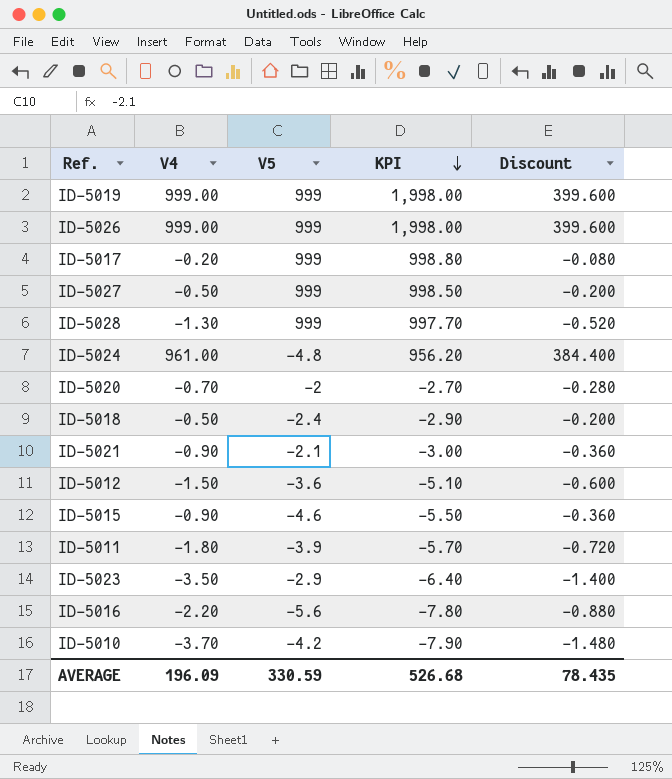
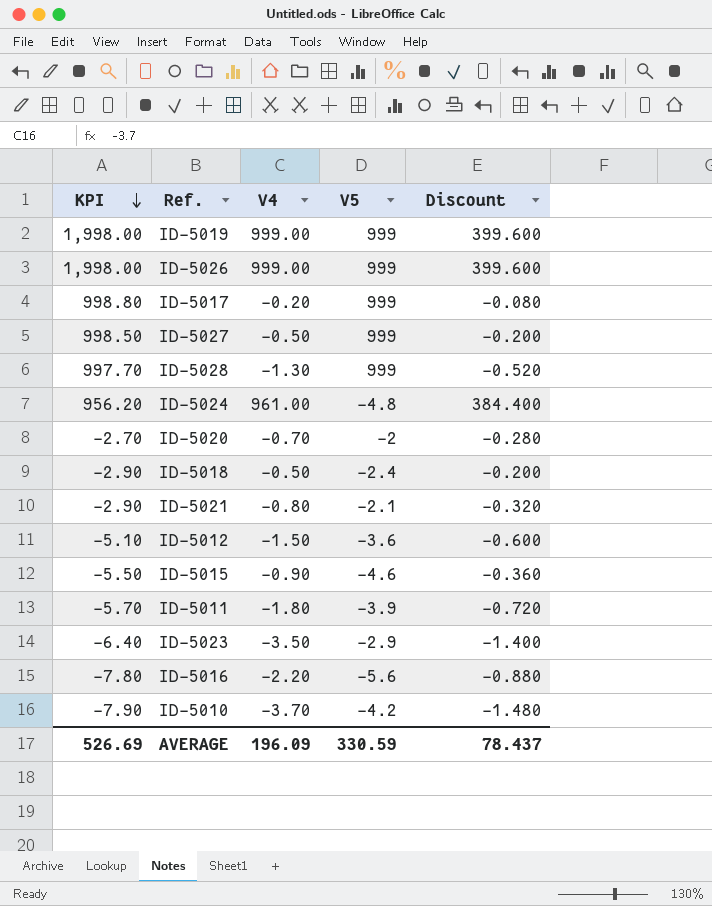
column KPI | position: 4 -> 1
ID-5021 | KPI: -3.00 -> -2.90
ID-5021 | V4: -0.90 -> -0.80
ID-5021 | Discount: -0.360 -> -0.320
AVERAGE | KPI: 526.68 -> 526.69
AVERAGE | Discount: 78.435 -> 78.437

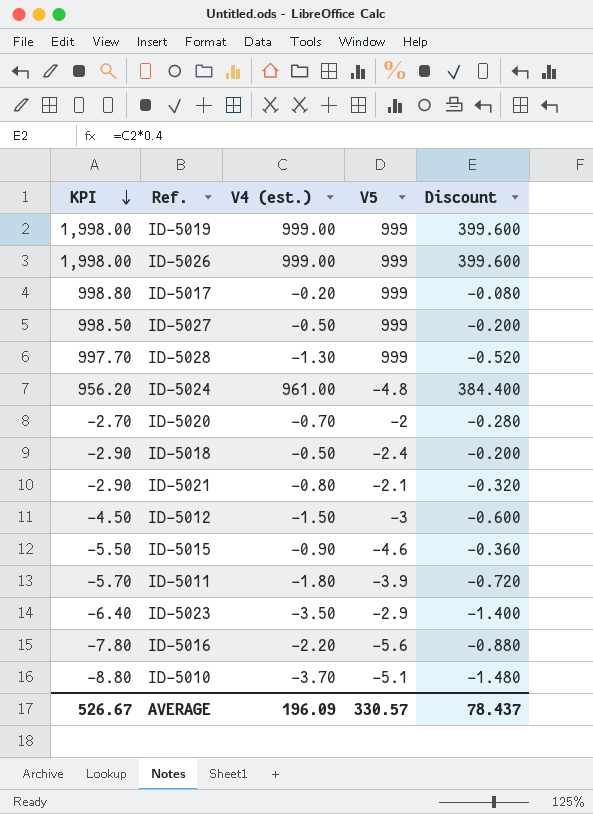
column name: V4 -> V4 (est.)
ID-5012 | KPI: -5.10 -> -4.50
ID-5012 | V5: -3.6 -> -3
ID-5010 | KPI: -7.90 -> -8.80
ID-5010 | V5: -4.2 -> -5.1
AVERAGE | KPI: 526.69 -> 526.67
AVERAGE | V5: 330.59 -> 330.57

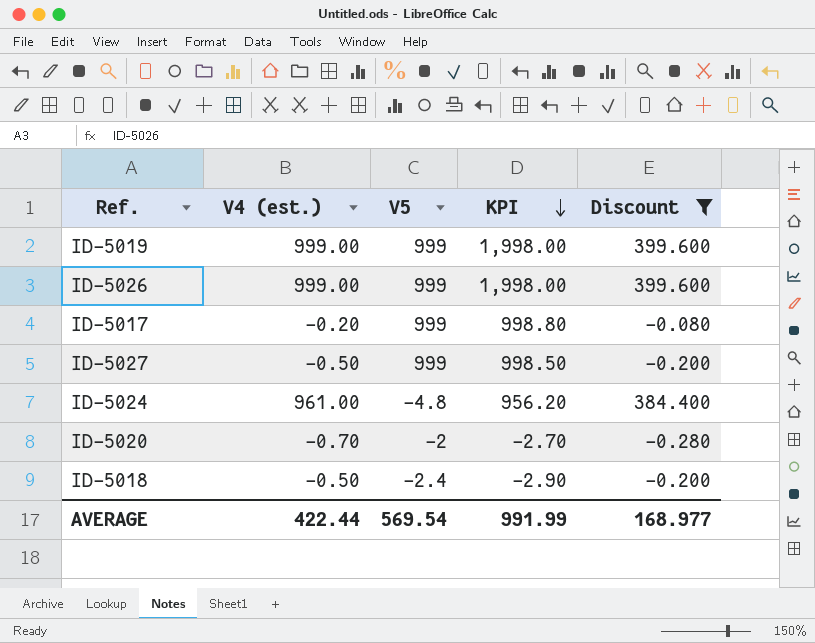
filter: none -> Discount >= -0.280
column KPI | position: 1 -> 4
AVERAGE | V4 (est.): 196.09 -> 422.44
AVERAGE | V5: 330.57 -> 569.54
AVERAGE | KPI: 526.67 -> 991.99
AVERAGE | Discount: 78.437 -> 168.977

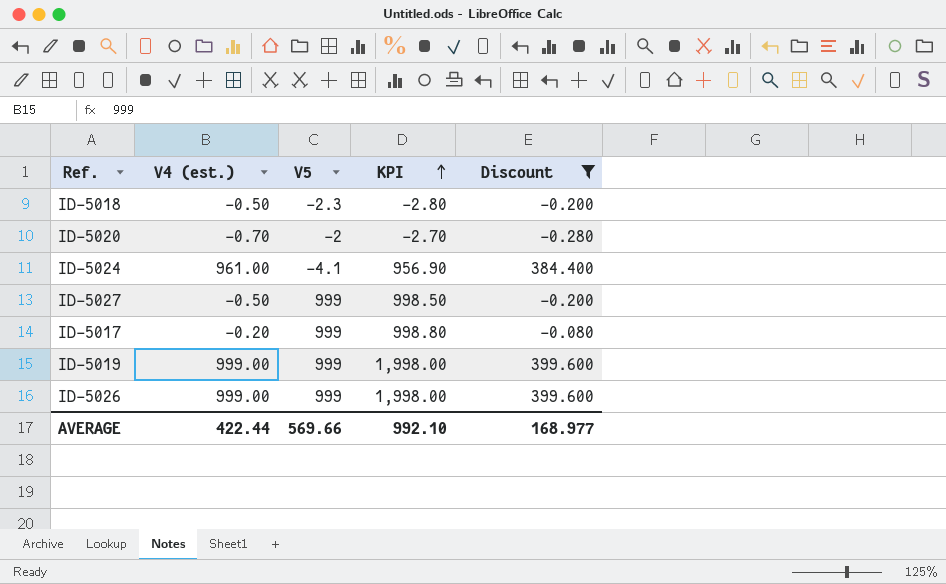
row order: KPI descending -> KPI ascending
ID-5018 | V5: -2.4 -> -2.3
ID-5018 | KPI: -2.90 -> -2.80
ID-5024 | V5: -4.8 -> -4.1
ID-5024 | KPI: 956.20 -> 956.90
AVERAGE | V5: 569.54 -> 569.66
AVERAGE | KPI: 991.99 -> 992.10

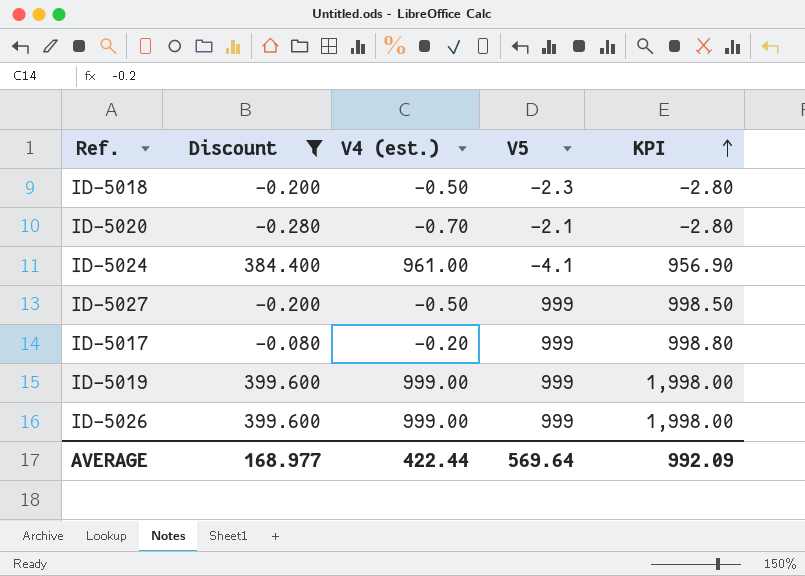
column Discount | position: 5 -> 2
ID-5020 | V5: -2 -> -2.1
ID-5020 | KPI: -2.70 -> -2.80
AVERAGE | V5: 569.66 -> 569.64
AVERAGE | KPI: 992.10 -> 992.09

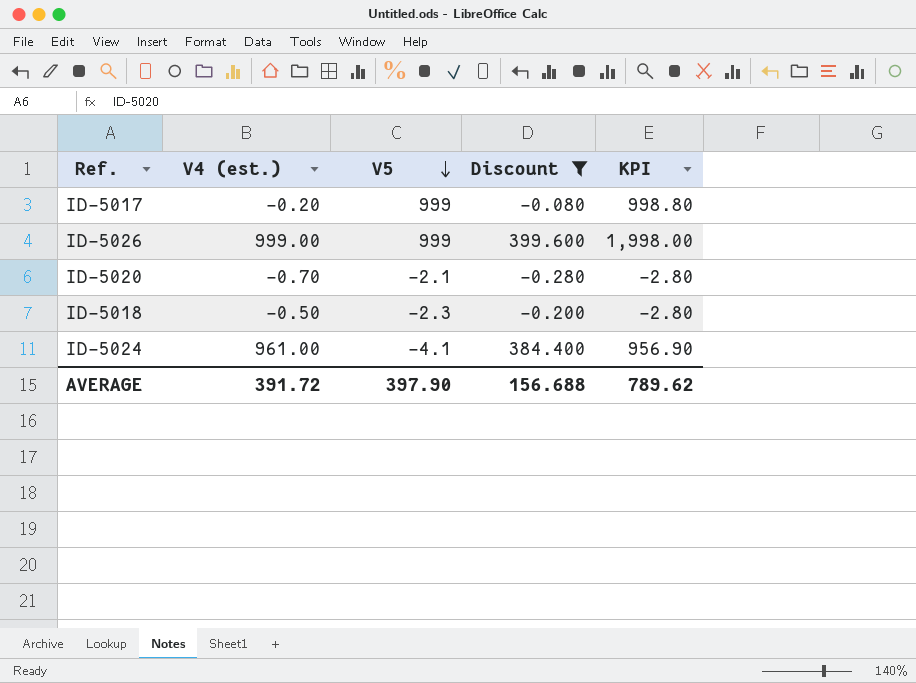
row order: KPI ascending -> V5 descending
column Discount | position: 2 -> 4
row ID-5027: -0.200 | -0.50 | 999 | 998.50 -> none
row ID-5019: 399.600 | 999.00 | 999 | 1,998.00 -> none
AVERAGE | V4 (est.): 422.44 -> 391.72
AVERAGE | V5: 569.64 -> 397.90
AVERAGE | Discount: 168.977 -> 156.688
AVERAGE | KPI: 992.09 -> 789.62

